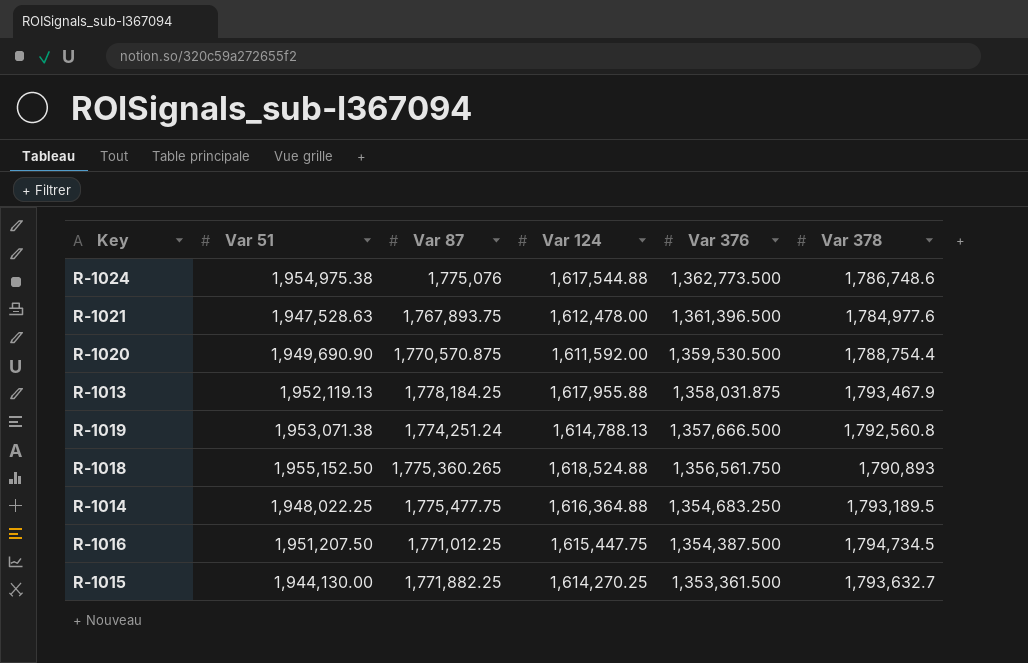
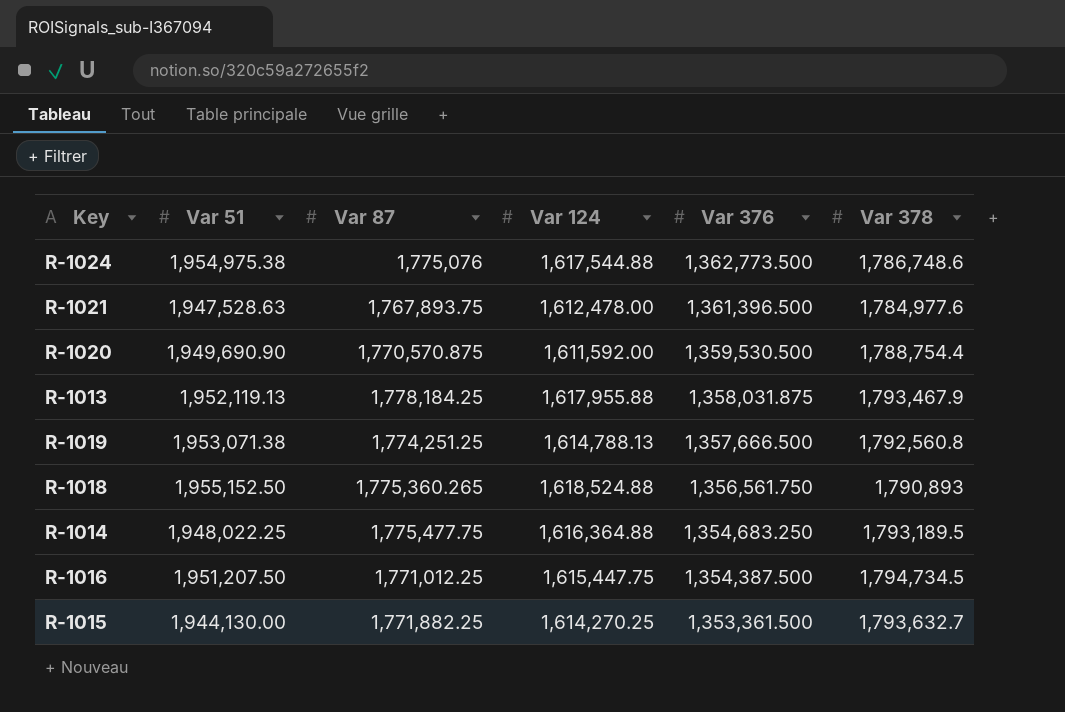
R-1019 | Var 87: 1,774,251.24 -> 1,774,251.25

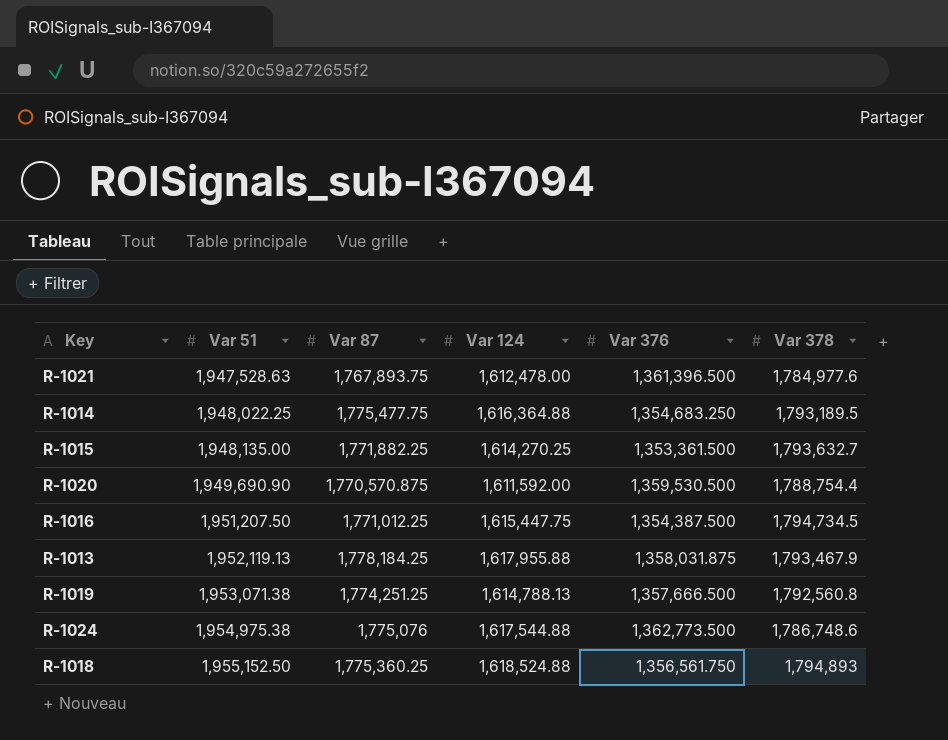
row order: Var 376 descending -> Var 51 ascending
R-1015 | Var 51: 1,944,130.00 -> 1,948,135.00
R-1018 | Var 87: 1,775,360.265 -> 1,775,360.25
R-1018 | Var 378: 1,790,893 -> 1,794,893

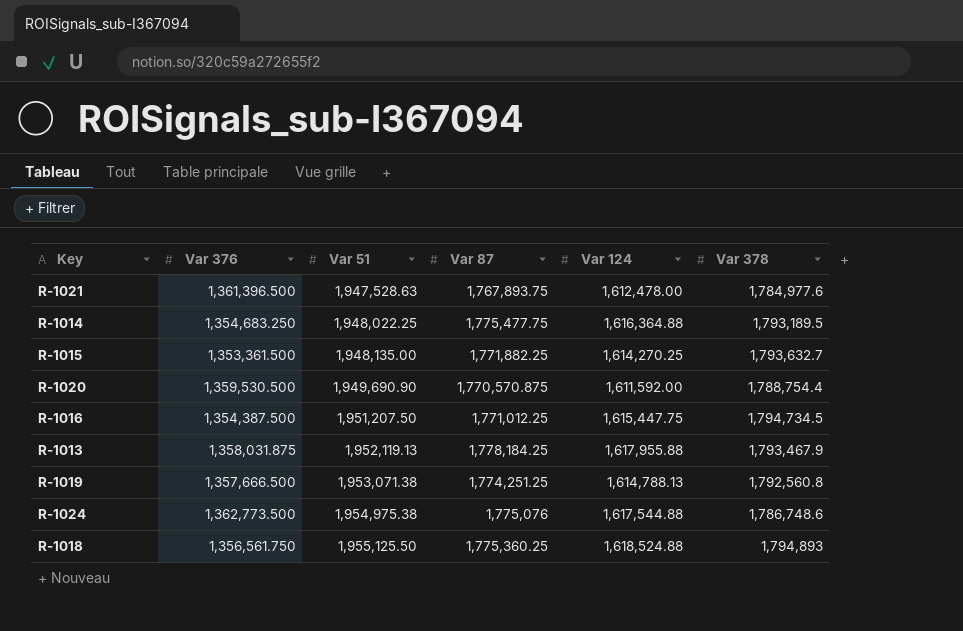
column Var 376 | position: 5 -> 2
R-1018 | Var 51: 1,955,152.50 -> 1,955,125.50

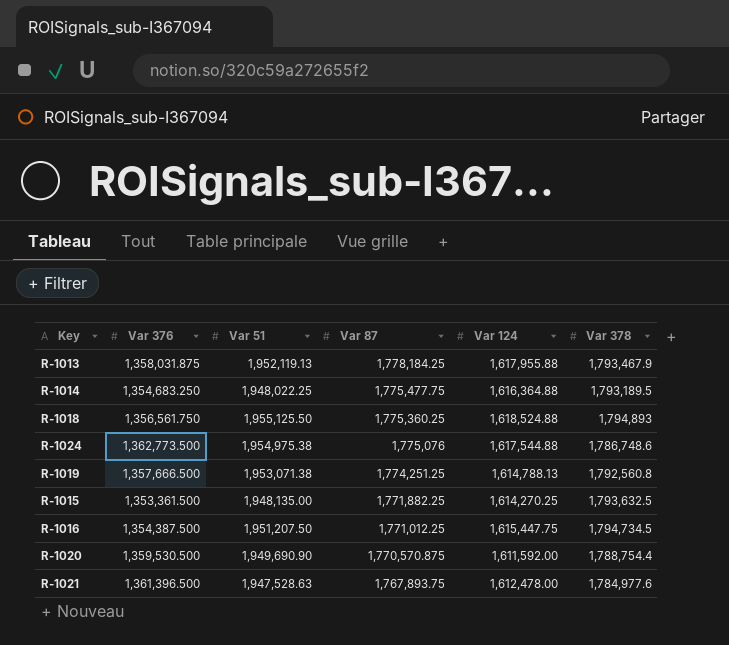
row order: Var 51 ascending -> Var 87 descending
R-1015 | Var 378: 1,793,632.7 -> 1,793,632.5

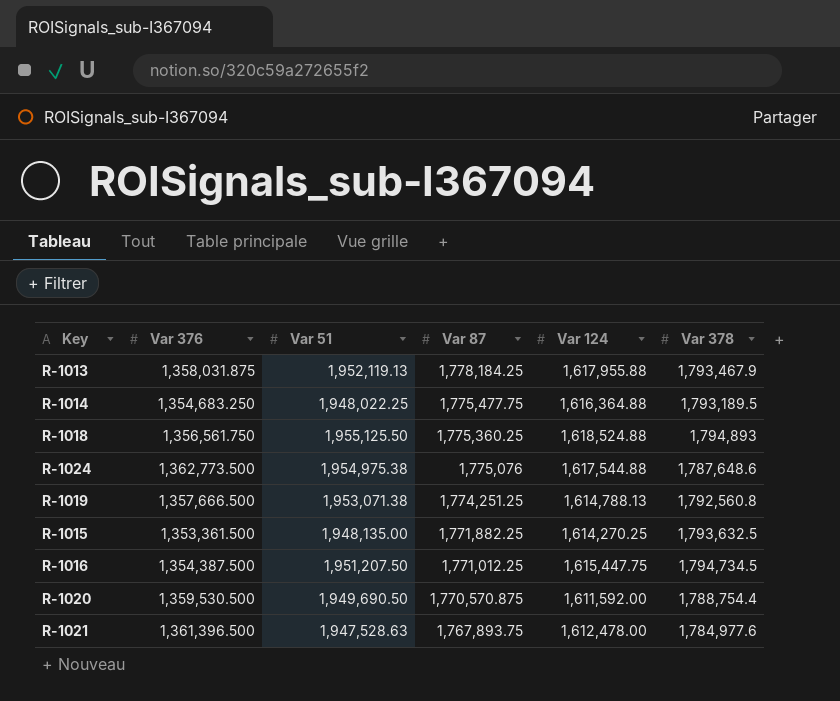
R-1024 | Var 378: 1,786,748.6 -> 1,787,648.6
R-1020 | Var 51: 1,949,690.90 -> 1,949,690.50

